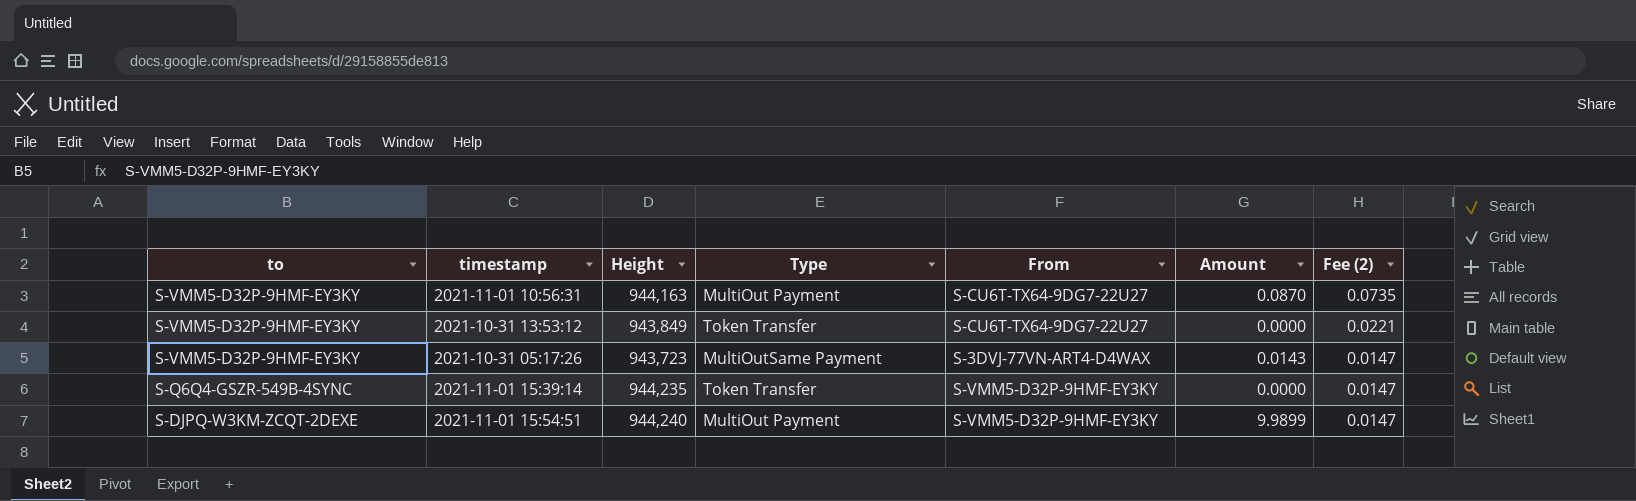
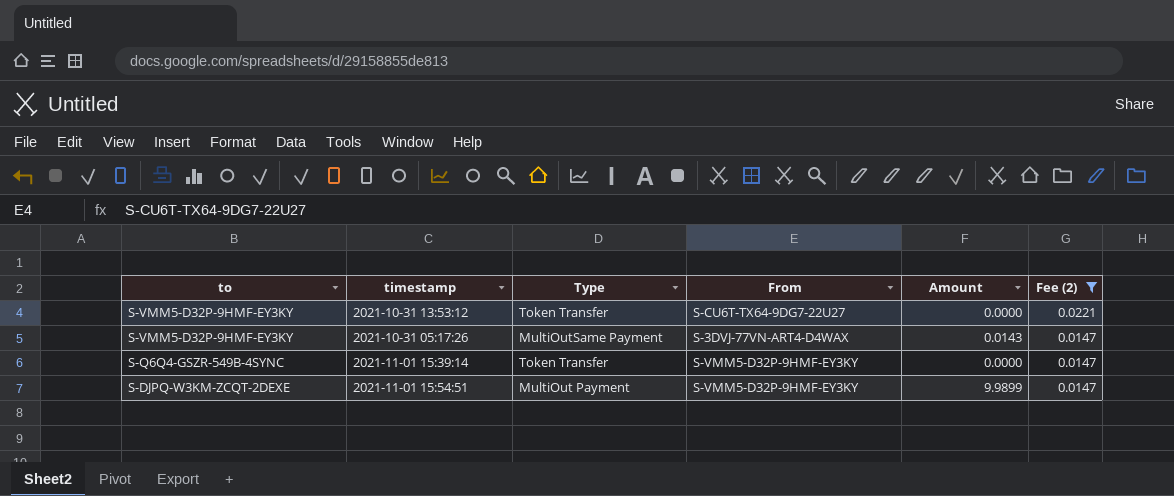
filter: none -> Fee (2) != 0.0735
column Height | position: 3 -> none

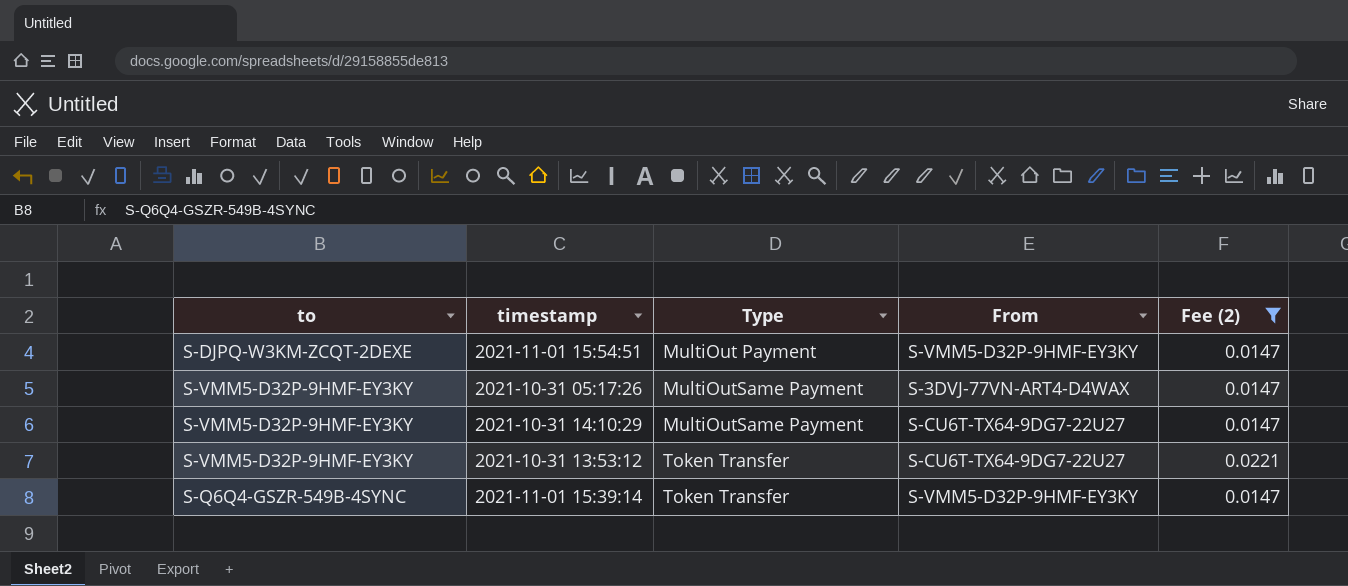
row order: to descending -> Type ascending
column Amount | position: 5 -> none
row 2021-10-31 14:10:29: none -> S-VMM5-D32P-9HMF-EY3KY | MultiOutSame Payment | S-CU6T-TX64-9DG7-22U27 | 0.0147

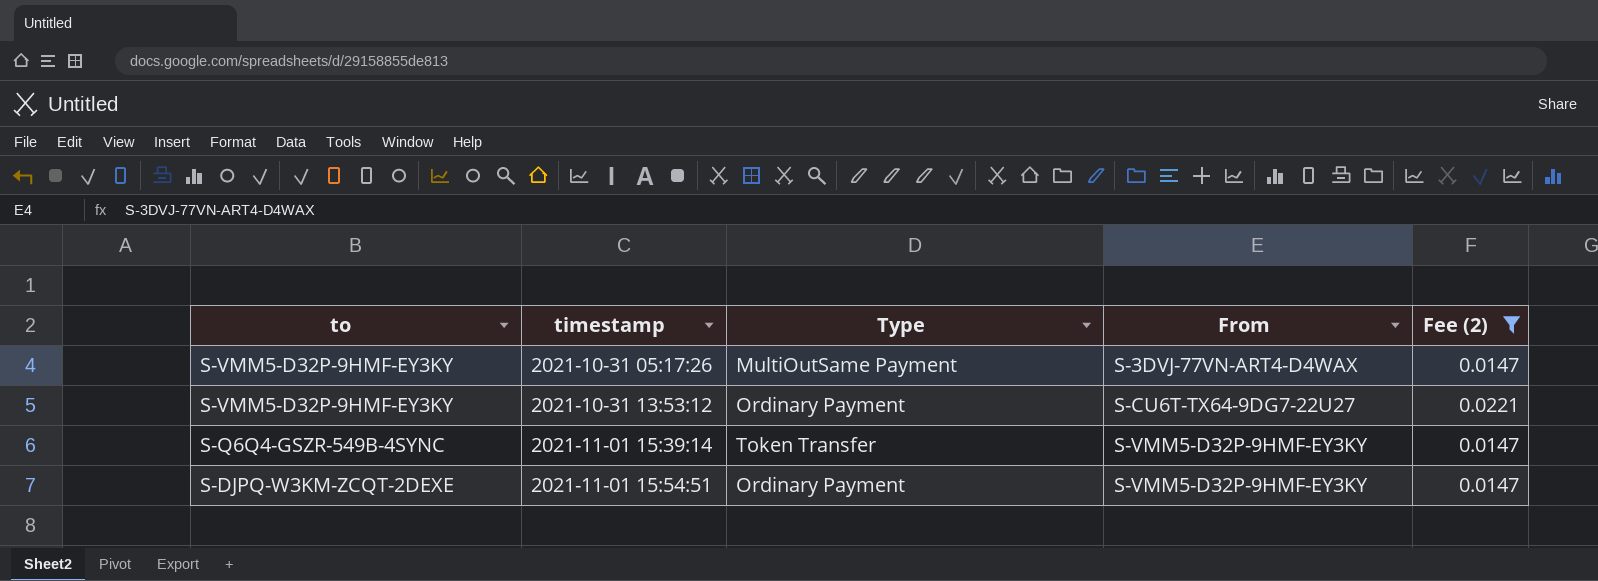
row order: Type ascending -> to descending
row 2021-10-31 14:10:29: S-VMM5-D32P-9HMF-EY3KY | MultiOutSame Payment | S-CU6T-TX64-9DG7-22U27 | 0.0147 -> none
2021-10-31 13:53:12 | Type: Token Transfer -> Ordinary Payment
2021-11-01 15:54:51 | Type: MultiOut Payment -> Ordinary Payment

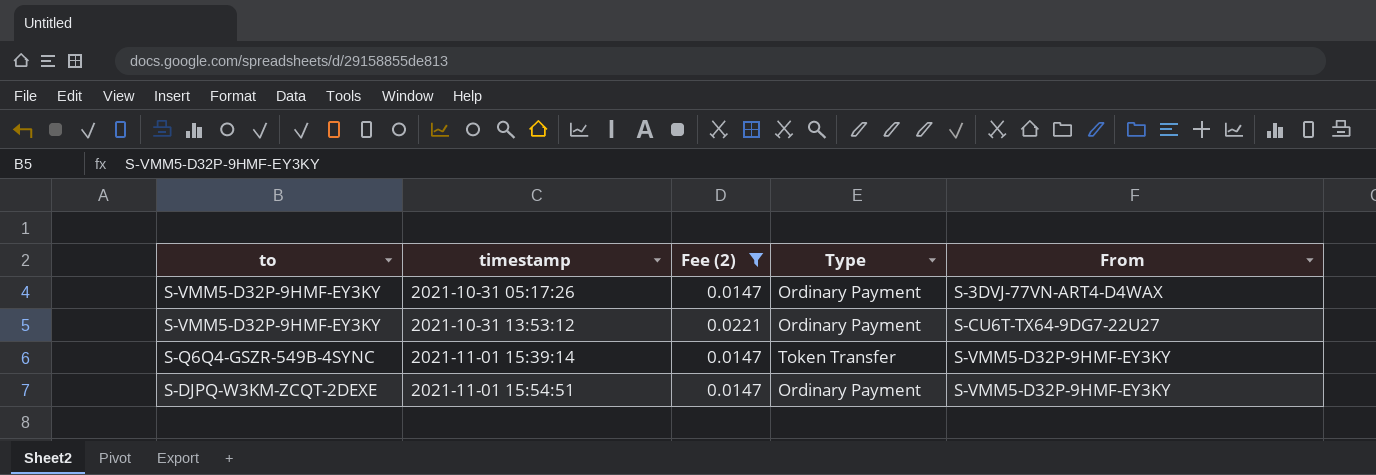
column Fee (2) | position: 5 -> 3
2021-10-31 05:17:26 | Type: MultiOutSame Payment -> Ordinary Payment

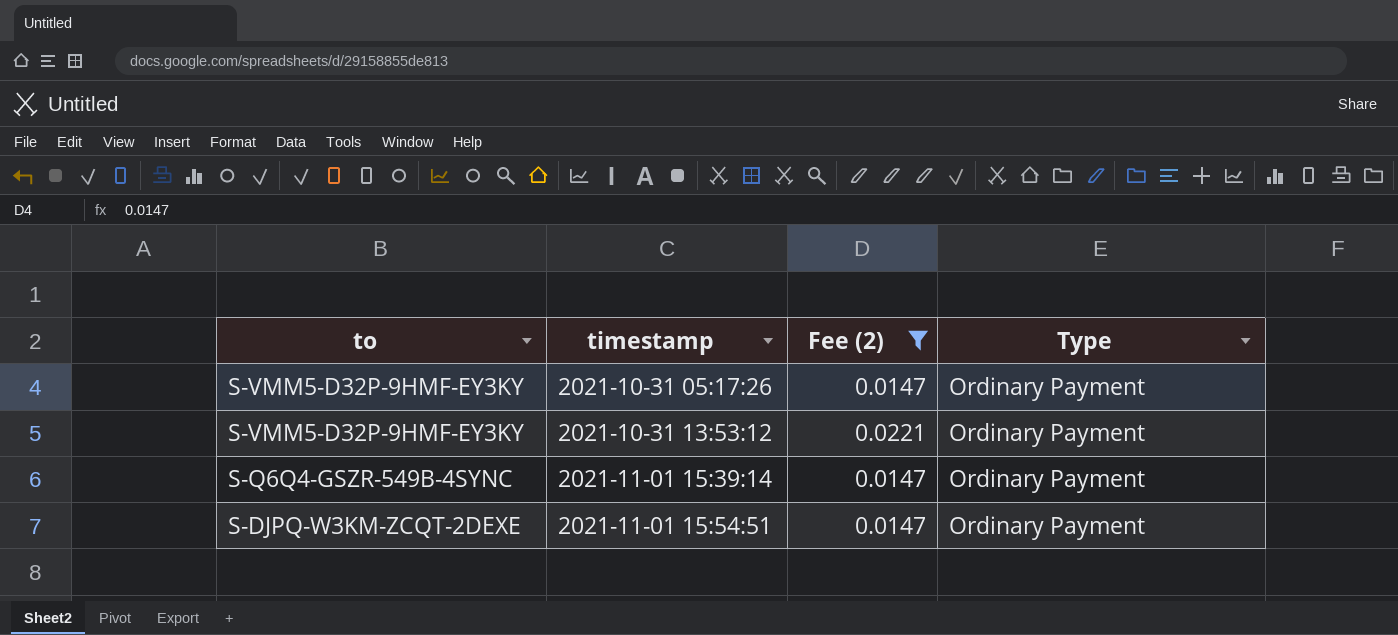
column From | position: 5 -> none
2021-11-01 15:39:14 | Type: Token Transfer -> Ordinary Payment

